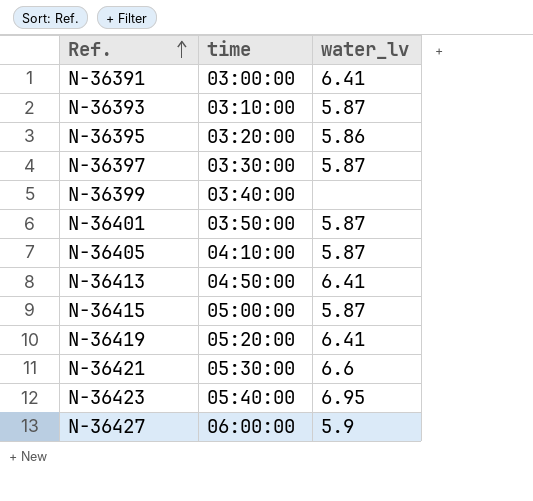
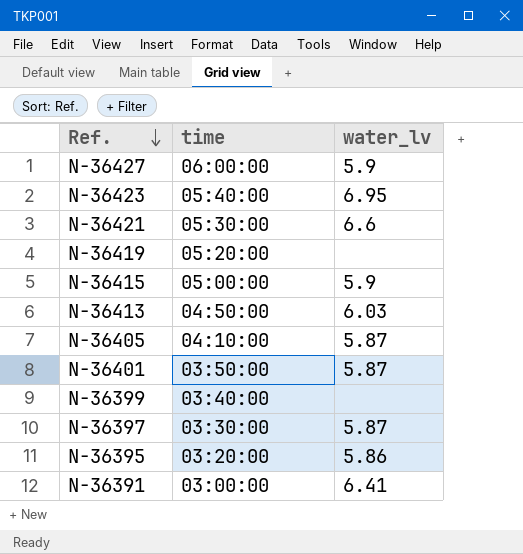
row order: Ref. ascending -> Ref. descending
row N-36393: 03:10:00 | 5.87 -> none
N-36419 | water_lv: 6.41 -> none
N-36415 | water_lv: 5.87 -> 5.9
N-36413 | water_lv: 6.41 -> 6.03

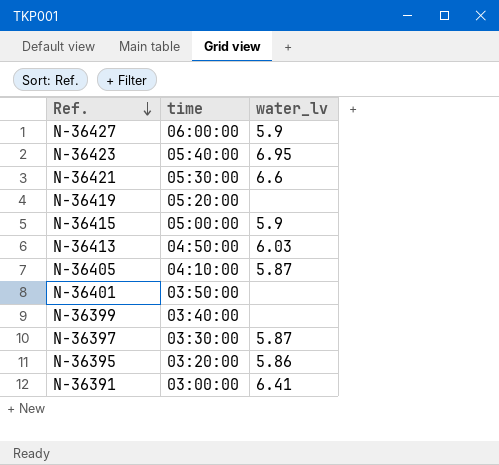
N-36401 | water_lv: 5.87 -> none

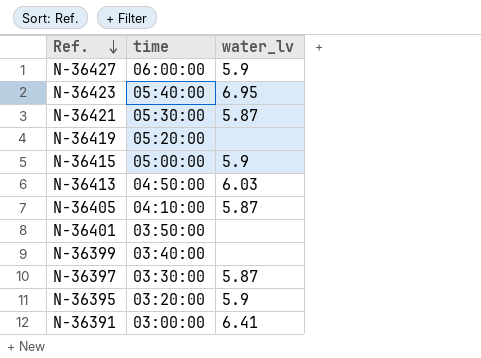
N-36421 | water_lv: 6.6 -> 5.87
N-36395 | water_lv: 5.86 -> 5.9

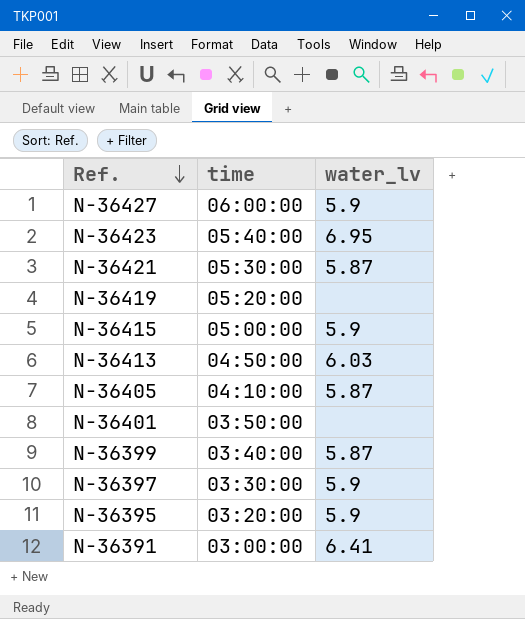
N-36399 | water_lv: none -> 5.87
N-36397 | water_lv: 5.87 -> 5.9

